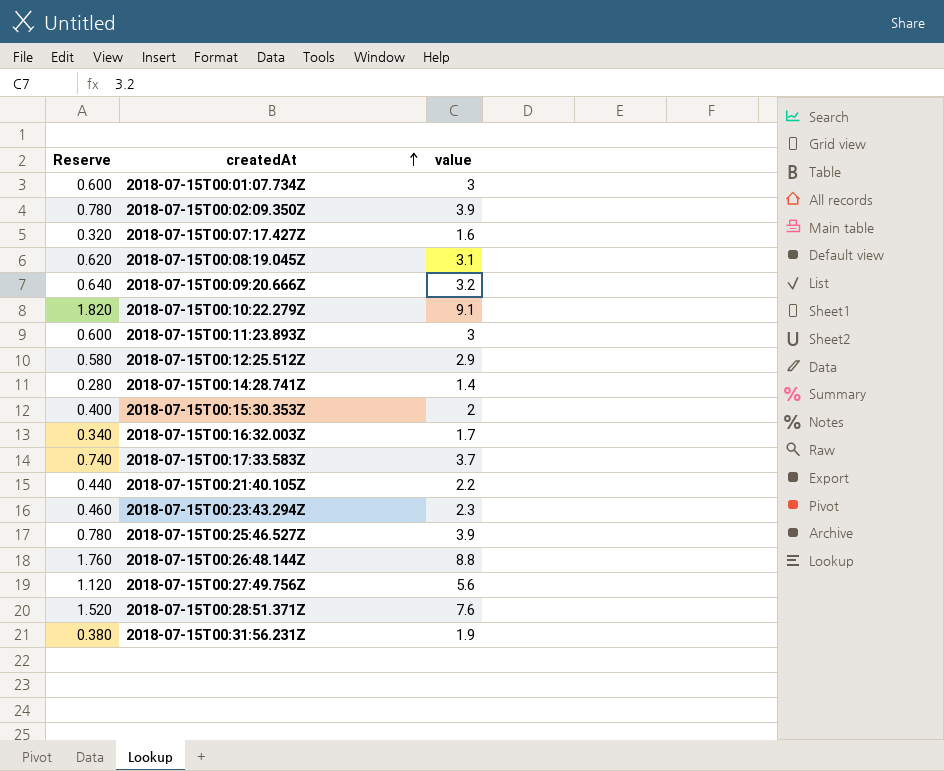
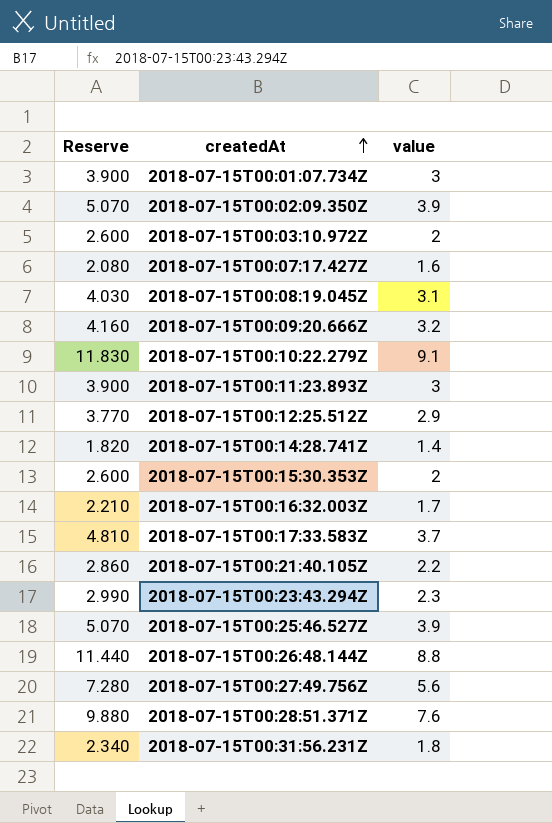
column Reserve | formula: [value] * 0.2 -> [value] * 1.3
row 2018-07-15T00:03:10.972Z: none -> 2.600 | 2
2018-07-15T00:31:56.231Z | value: 1.9 -> 1.8

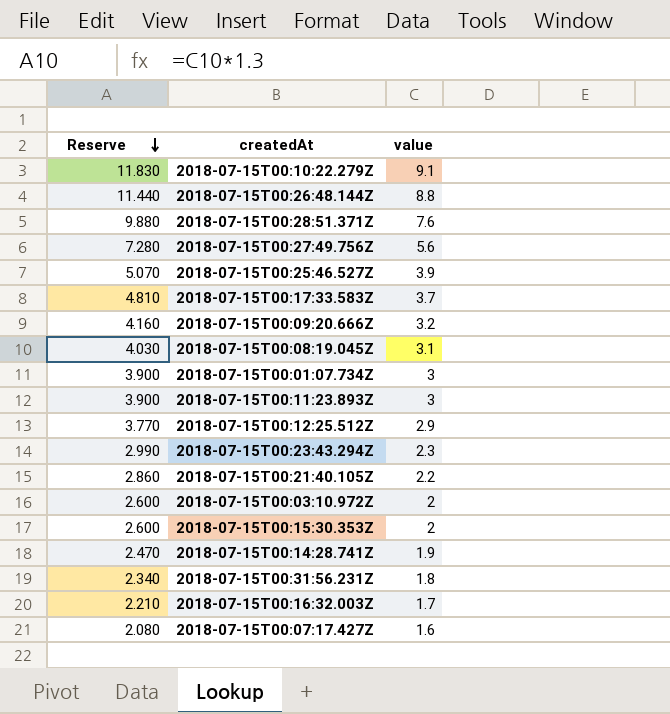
row order: createdAt ascending -> Reserve descending
row 2018-07-15T00:02:09.350Z: 5.070 | 3.9 -> none
2018-07-15T00:14:28.741Z | Reserve: 1.820 -> 2.470
2018-07-15T00:14:28.741Z | value: 1.4 -> 1.9

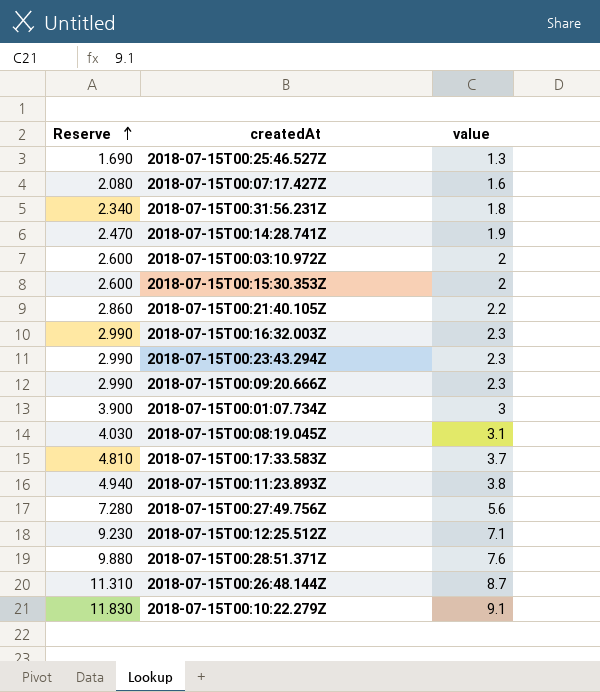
row order: Reserve descending -> Reserve ascending
2018-07-15T00:25:46.527Z | Reserve: 5.070 -> 1.690
2018-07-15T00:25:46.527Z | value: 3.9 -> 1.3
2018-07-15T00:16:32.003Z | Reserve: 2.210 -> 2.990
2018-07-15T00:16:32.003Z | value: 1.7 -> 2.3
2018-07-15T00:09:20.666Z | Reserve: 4.160 -> 2.990
2018-07-15T00:09:20.666Z | value: 3.2 -> 2.3
2018-07-15T00:11:23.893Z | Reserve: 3.900 -> 4.940
2018-07-15T00:11:23.893Z | value: 3 -> 3.8
2018-07-15T00:12:25.512Z | Reserve: 3.770 -> 9.230
2018-07-15T00:12:25.512Z | value: 2.9 -> 7.1
2018-07-15T00:26:48.144Z | Reserve: 11.440 -> 11.310
2018-07-15T00:26:48.144Z | value: 8.8 -> 8.7

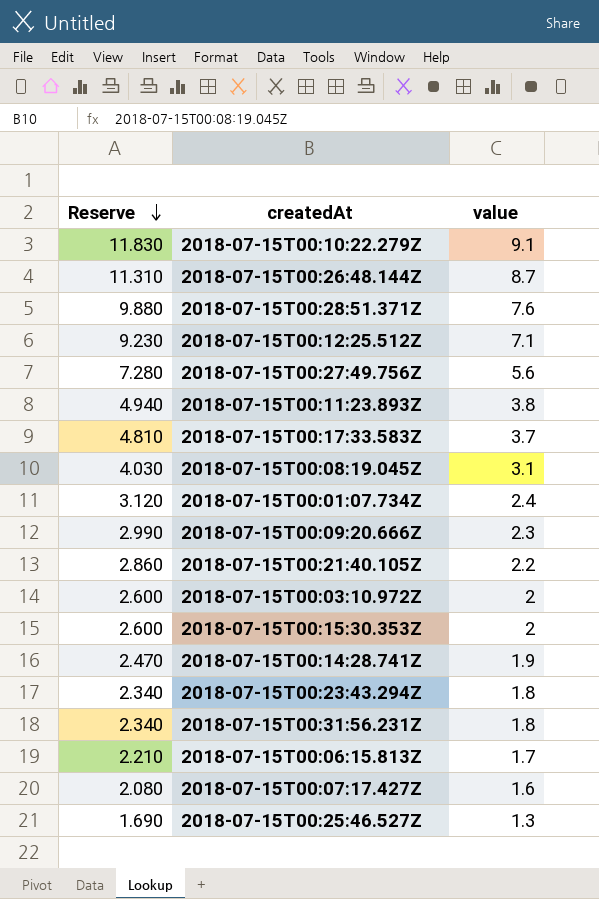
row order: Reserve ascending -> Reserve descending
row 2018-07-15T00:16:32.003Z: 2.990 | 2.3 -> none
2018-07-15T00:01:07.734Z | Reserve: 3.900 -> 3.120
2018-07-15T00:01:07.734Z | value: 3 -> 2.4
2018-07-15T00:23:43.294Z | Reserve: 2.990 -> 2.340
2018-07-15T00:23:43.294Z | value: 2.3 -> 1.8
row 2018-07-15T00:06:15.813Z: none -> 2.210 | 1.7

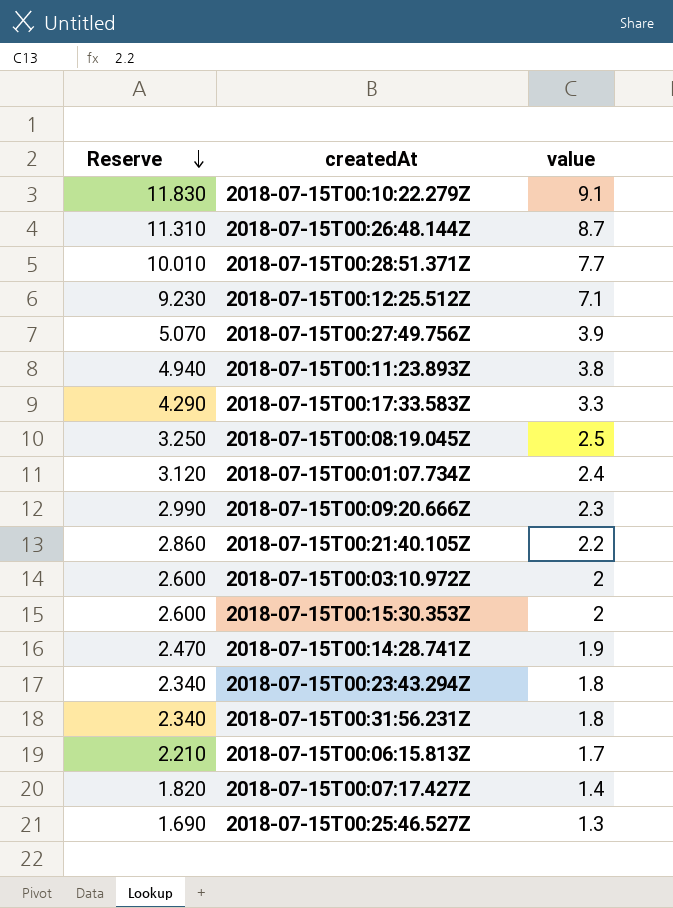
2018-07-15T00:28:51.371Z | Reserve: 9.880 -> 10.010
2018-07-15T00:28:51.371Z | value: 7.6 -> 7.7
2018-07-15T00:27:49.756Z | Reserve: 7.280 -> 5.070
2018-07-15T00:27:49.756Z | value: 5.6 -> 3.9
2018-07-15T00:17:33.583Z | Reserve: 4.810 -> 4.290
2018-07-15T00:17:33.583Z | value: 3.7 -> 3.3
2018-07-15T00:08:19.045Z | Reserve: 4.030 -> 3.250
2018-07-15T00:08:19.045Z | value: 3.1 -> 2.5
2018-07-15T00:07:17.427Z | Reserve: 2.080 -> 1.820
2018-07-15T00:07:17.427Z | value: 1.6 -> 1.4

